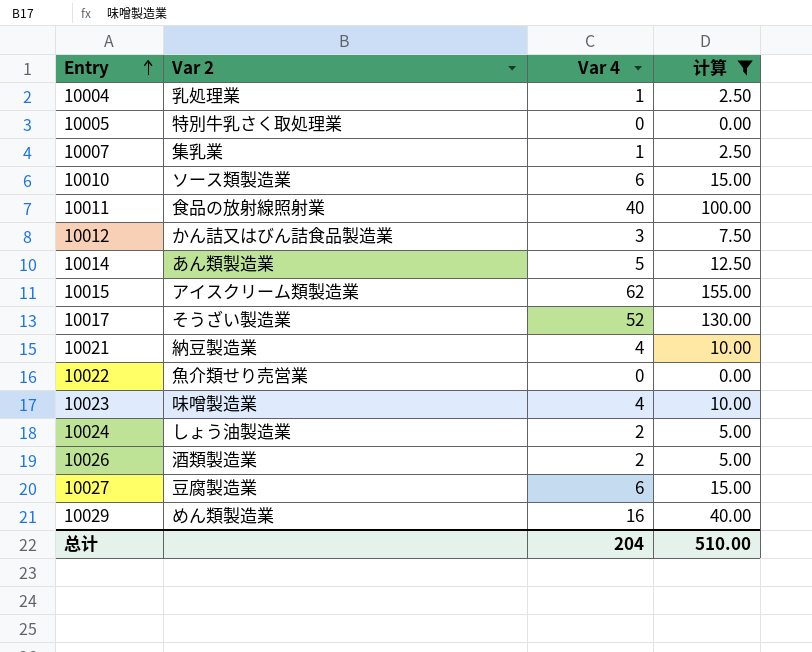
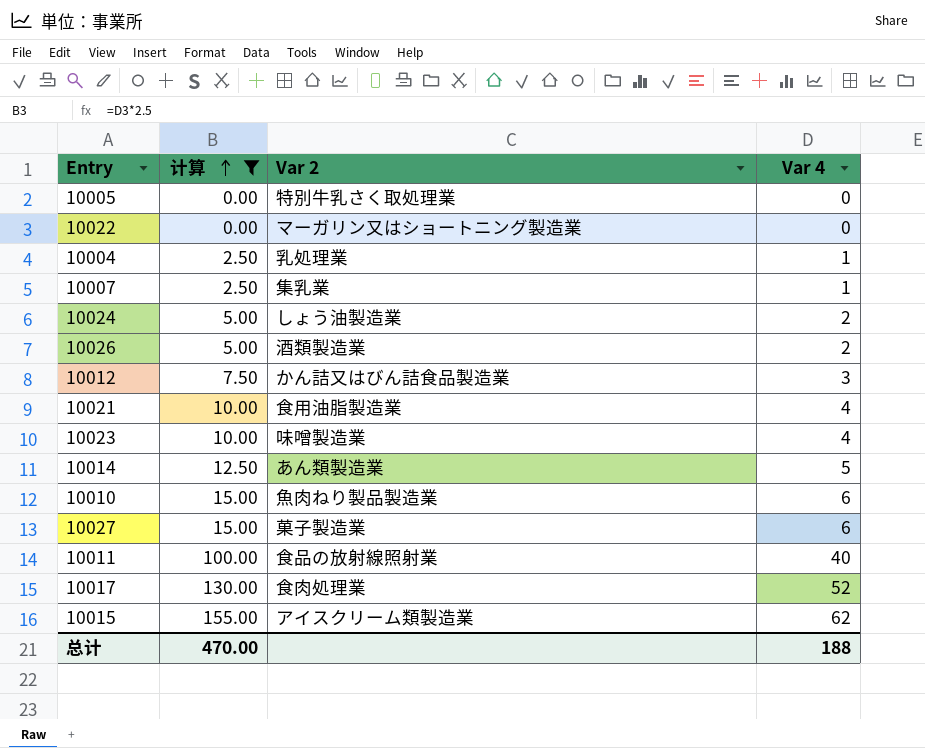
row order: Entry ascending -> 计算 ascending
column 计算 | position: 4 -> 2
row 10029: めん類製造業 | 16 | 40.00 -> none
10022 | Var 2: 魚介類せり売営業 -> マーガリン又はショートニング製造業
10021 | Var 2: 納豆製造業 -> 食用油脂製造業
10010 | Var 2: ソース類製造業 -> 魚肉ねり製品製造業
10027 | Var 2: 豆腐製造業 -> 菓子製造業
10017 | Var 2: そうざい製造業 -> 食肉処理業
总计 | 计算: 510.00 -> 470.00
总计 | Var 4: 204 -> 188

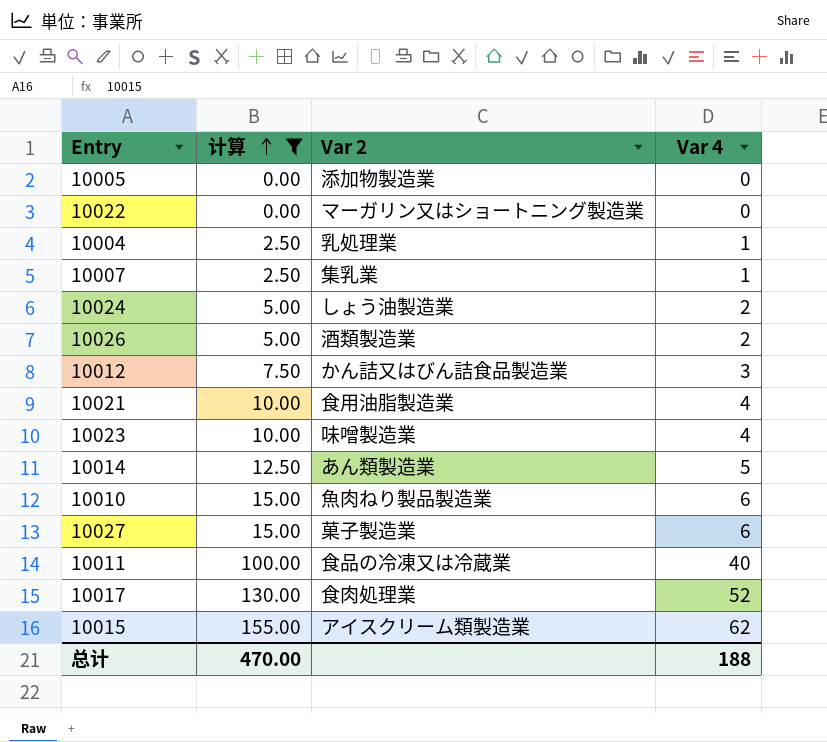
10005 | Var 2: 特別牛乳さく取処理業 -> 添加物製造業
10011 | Var 2: 食品の放射線照射業 -> 食品の冷凍又は冷蔵業

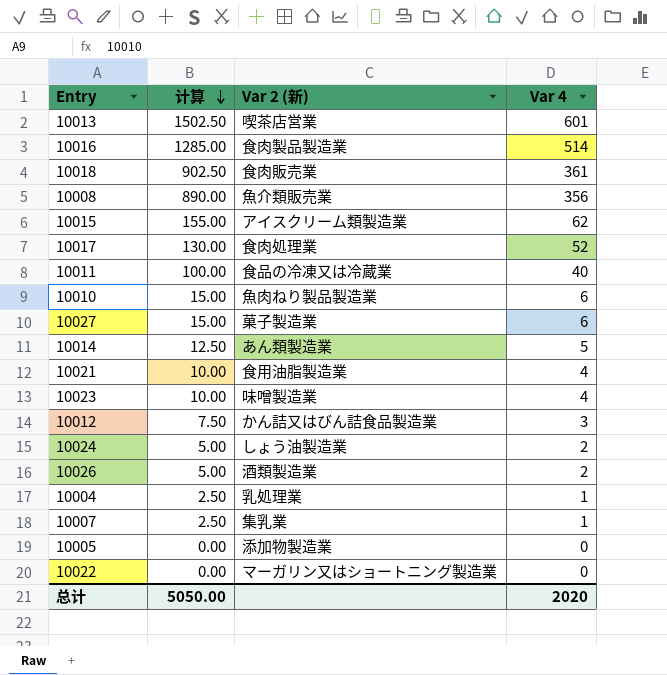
filter: 计算 <= 155.00 -> none
row order: 计算 ascending -> 计算 descending
column name: Var 2 -> Var 2 (新)
总计 | 计算: 470.00 -> 5050.00
总计 | Var 4: 188 -> 2020

